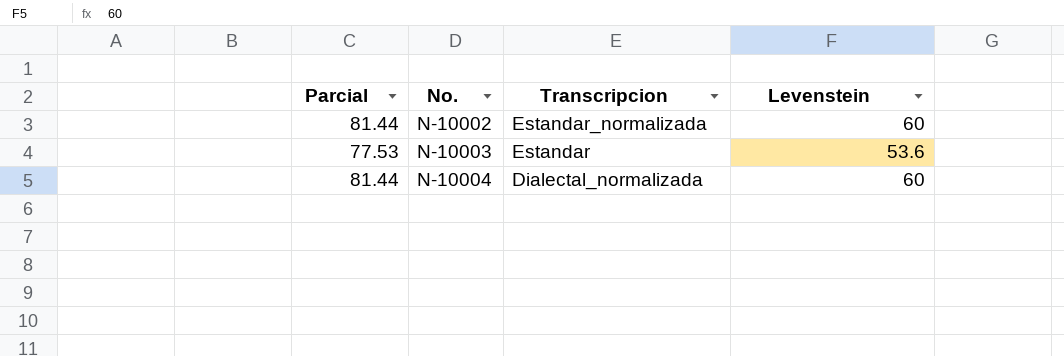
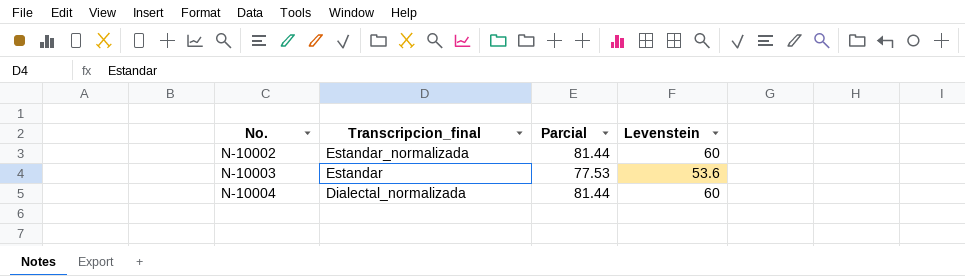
column name: Transcripcion -> Transcripcion_final
column Parcial | position: 1 -> 3

